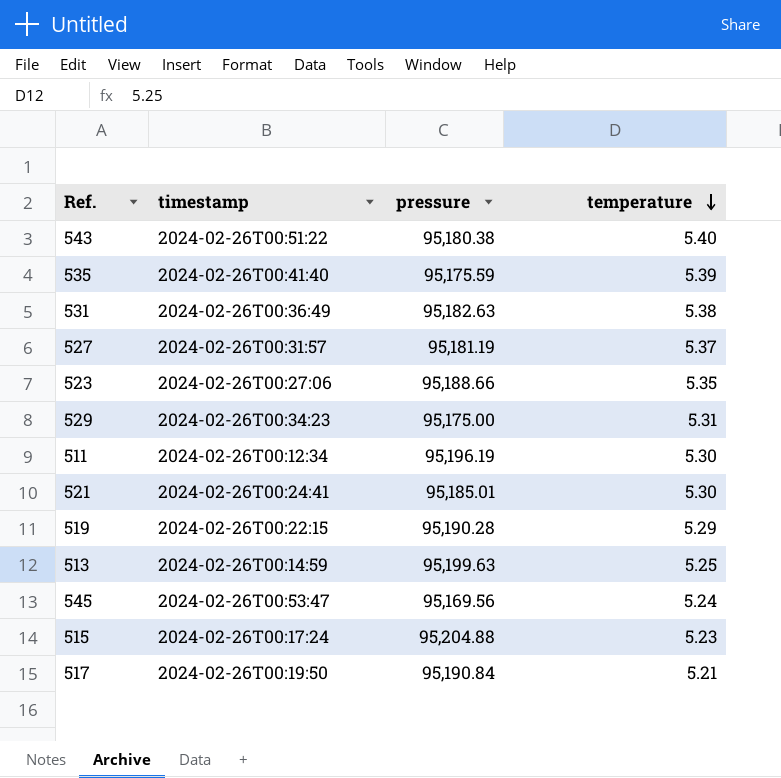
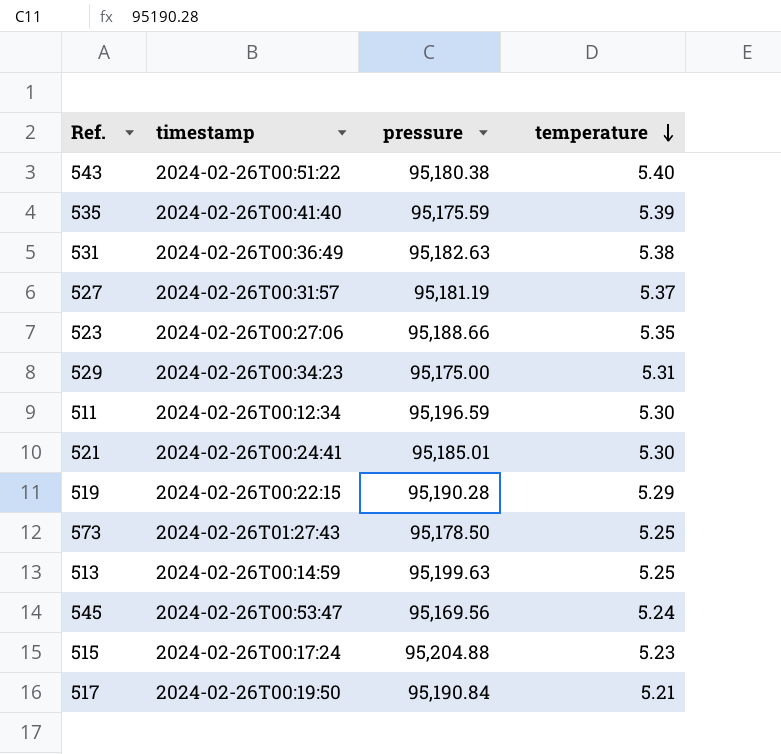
511 | pressure: 95,196.19 -> 95,196.59
row 573: none -> 2024-02-26T01:27:43 | 95,178.50 | 5.25

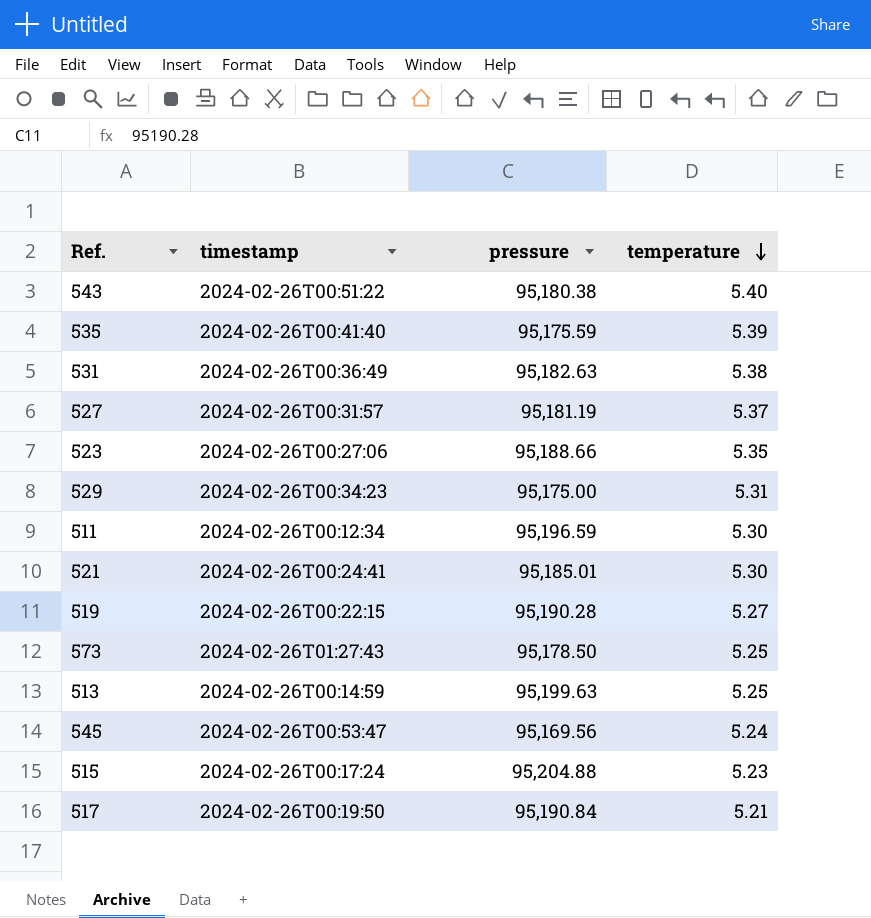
519 | temperature: 5.29 -> 5.27

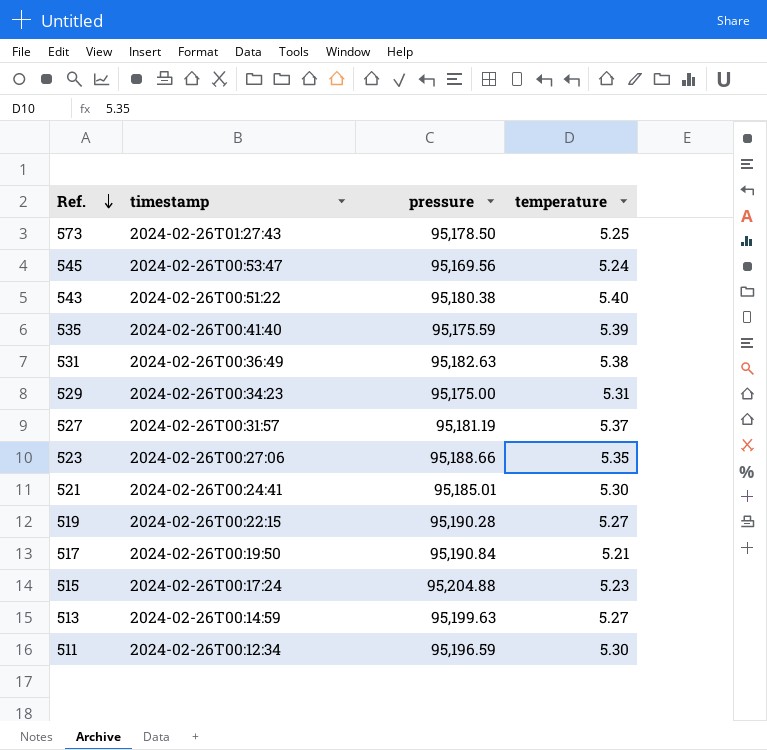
row order: temperature descending -> Ref. descending
513 | temperature: 5.25 -> 5.27

